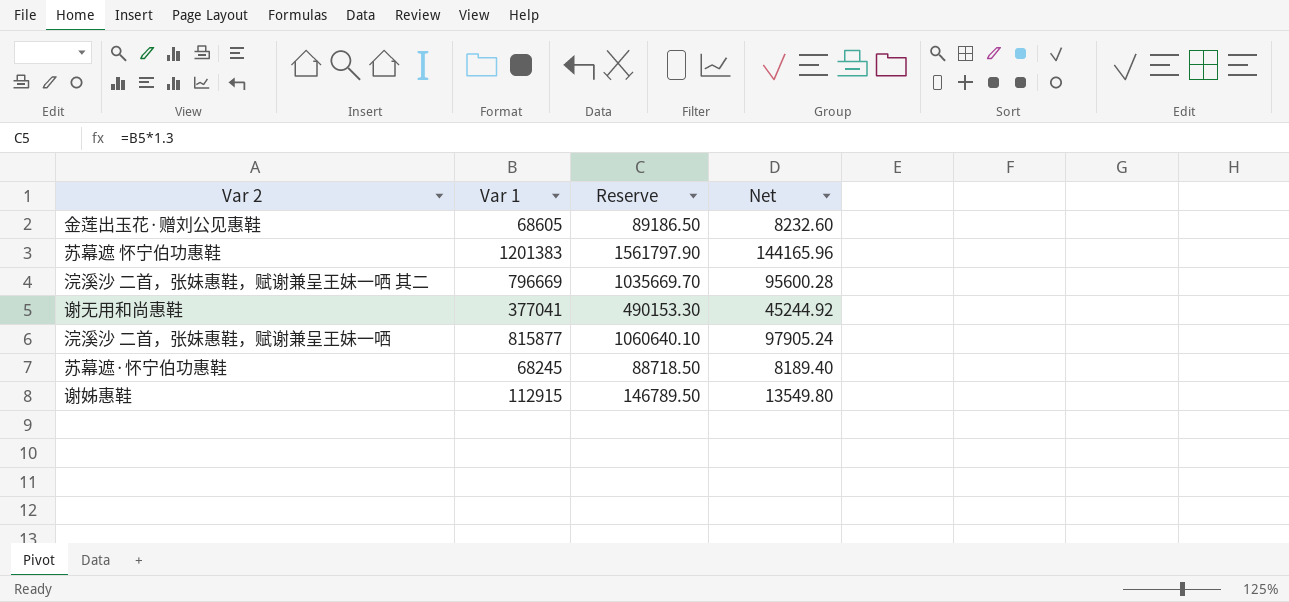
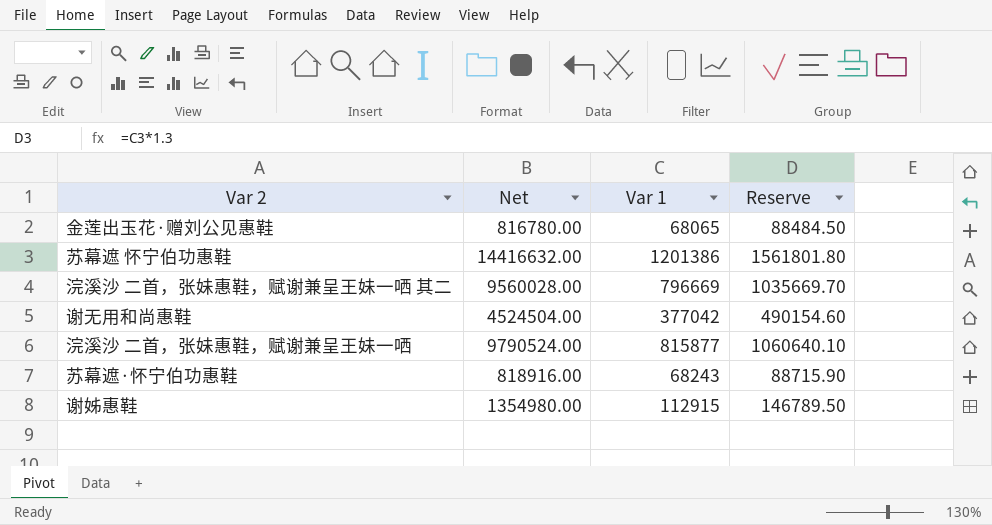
column Net | formula: [Var 1] * 0.12 -> [Var 1] * 12
column Net | position: 4 -> 2
金莲出玉花·赠刘公见惠鞋 | Var 1: 68605 -> 68065
金莲出玉花·赠刘公见惠鞋 | Reserve: 89186.50 -> 88484.50
苏幕遮 怀宁伯功惠鞋 | Var 1: 1201383 -> 1201386
苏幕遮 怀宁伯功惠鞋 | Reserve: 1561797.90 -> 1561801.80
谢无用和尚惠鞋 | Var 1: 377041 -> 377042
谢无用和尚惠鞋 | Reserve: 490153.30 -> 490154.60
苏幕遮·怀宁伯功惠鞋 | Var 1: 68245 -> 68243
苏幕遮·怀宁伯功惠鞋 | Reserve: 88718.50 -> 88715.90

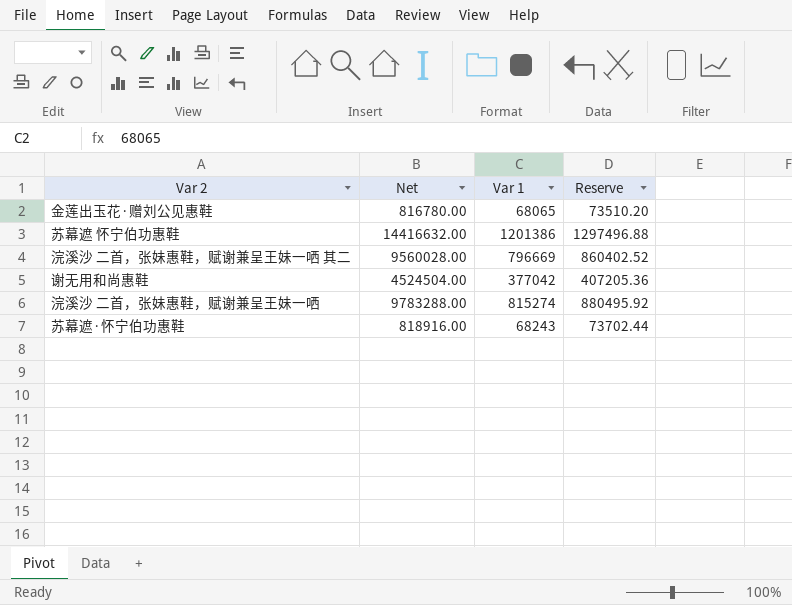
column Reserve | formula: [Var 1] * 1.3 -> [Var 1] * 1.08
row 谢姊惠鞋: 1354980.00 | 112915 | 146789.50 -> none
浣溪沙 二首，张妹惠鞋，赋谢兼呈王妹一哂 | Net: 9790524.00 -> 9783288.00
浣溪沙 二首，张妹惠鞋，赋谢兼呈王妹一哂 | Var 1: 815877 -> 815274

